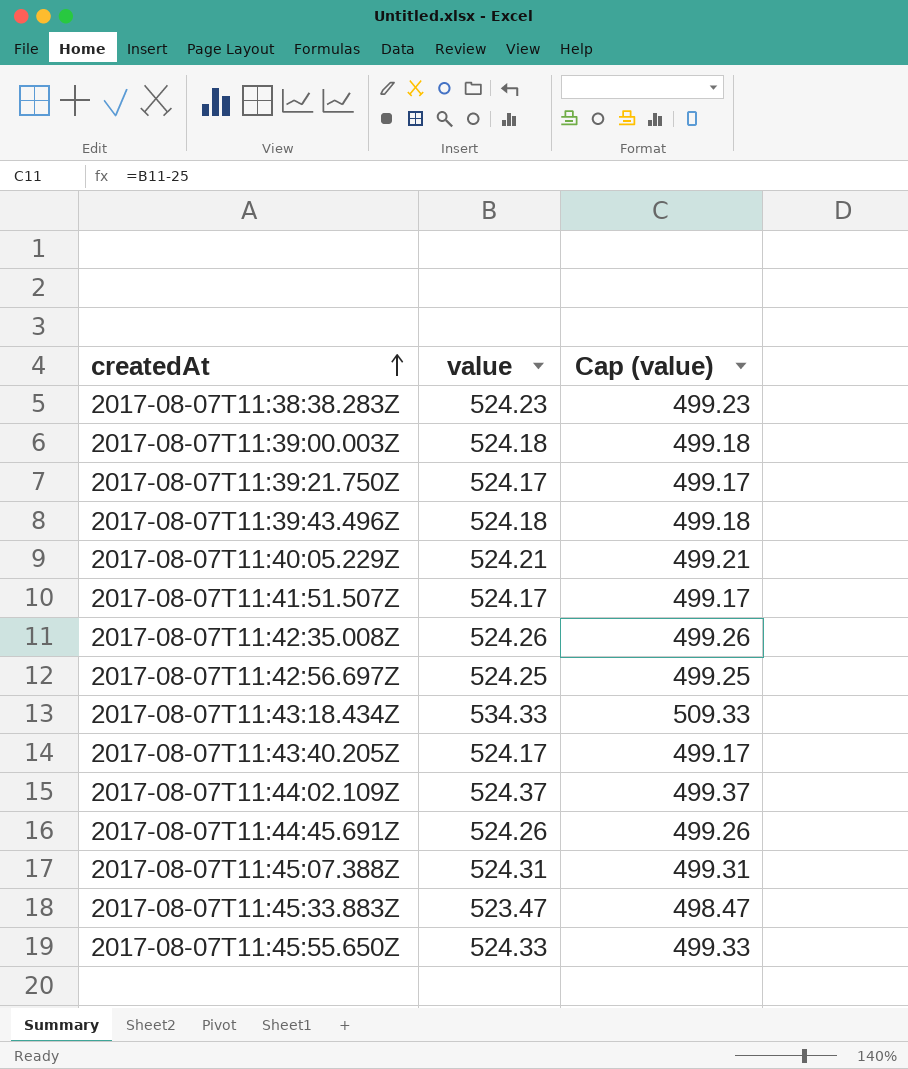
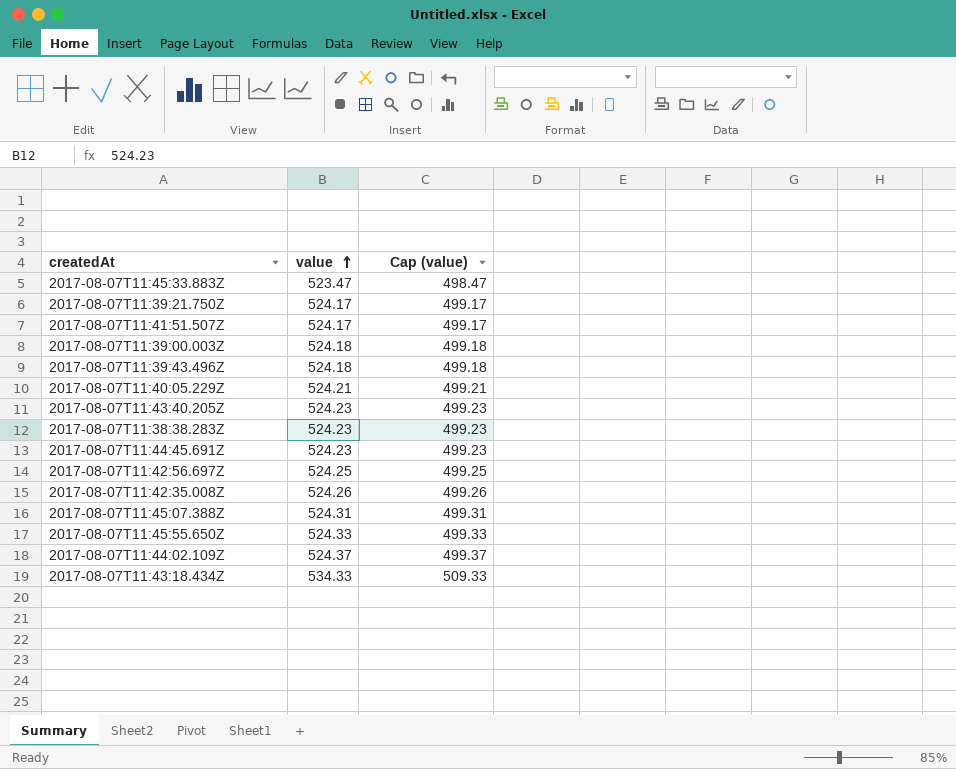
row order: createdAt ascending -> value ascending
2017-08-07T11:43:40.205Z | value: 524.17 -> 524.23
2017-08-07T11:43:40.205Z | Cap (value): 499.17 -> 499.23
2017-08-07T11:44:45.691Z | value: 524.26 -> 524.23
2017-08-07T11:44:45.691Z | Cap (value): 499.26 -> 499.23

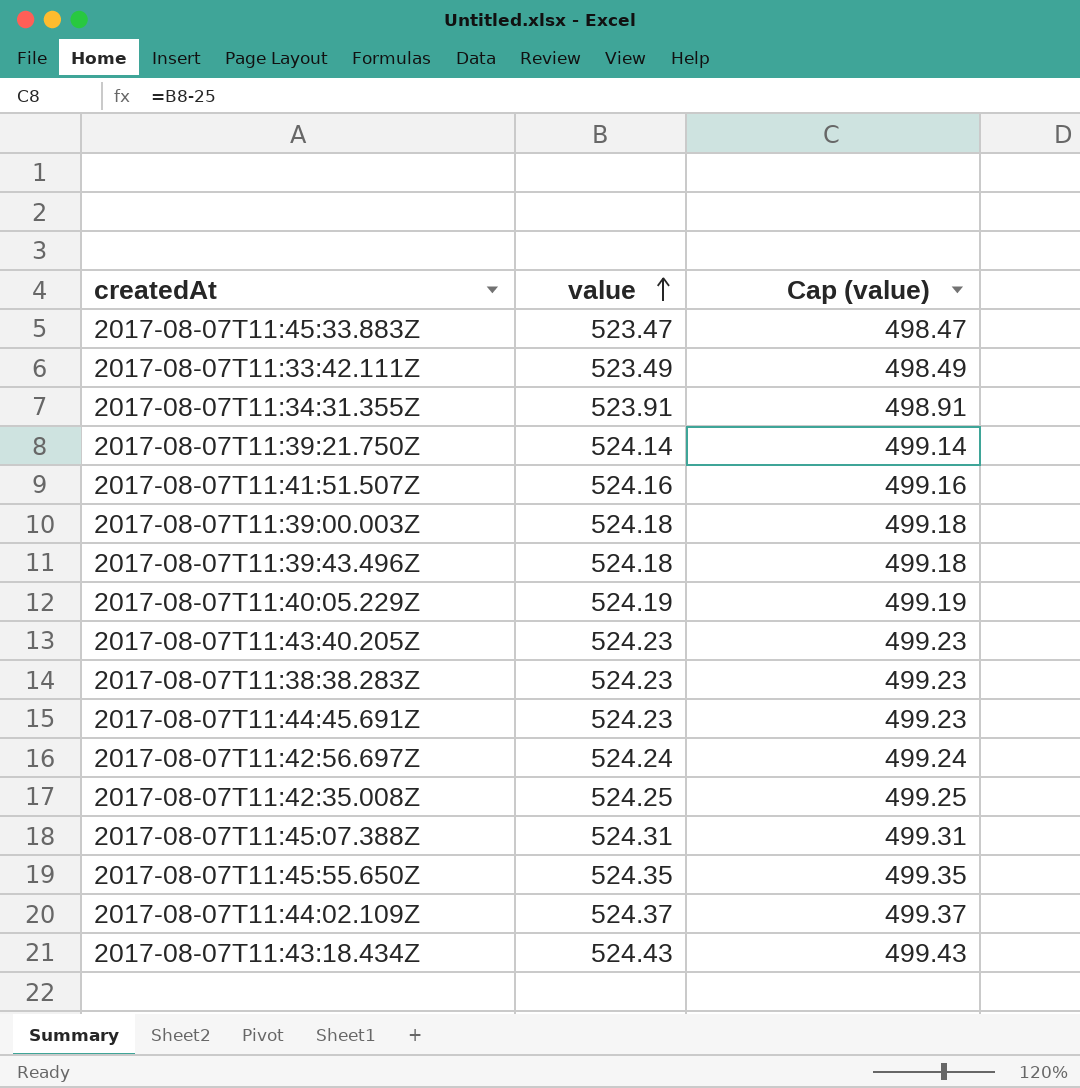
row 2017-08-07T11:33:42.111Z: none -> 523.49 | 498.49
row 2017-08-07T11:34:31.355Z: none -> 523.91 | 498.91
2017-08-07T11:39:21.750Z | value: 524.17 -> 524.14
2017-08-07T11:39:21.750Z | Cap (value): 499.17 -> 499.14
2017-08-07T11:41:51.507Z | value: 524.17 -> 524.16
2017-08-07T11:41:51.507Z | Cap (value): 499.17 -> 499.16
2017-08-07T11:40:05.229Z | value: 524.21 -> 524.19
2017-08-07T11:40:05.229Z | Cap (value): 499.21 -> 499.19
2017-08-07T11:42:56.697Z | value: 524.25 -> 524.24
2017-08-07T11:42:56.697Z | Cap (value): 499.25 -> 499.24
2017-08-07T11:42:35.008Z | value: 524.26 -> 524.25
2017-08-07T11:42:35.008Z | Cap (value): 499.26 -> 499.25
2017-08-07T11:45:55.650Z | value: 524.33 -> 524.35
2017-08-07T11:45:55.650Z | Cap (value): 499.33 -> 499.35
2017-08-07T11:43:18.434Z | value: 534.33 -> 524.43
2017-08-07T11:43:18.434Z | Cap (value): 509.33 -> 499.43

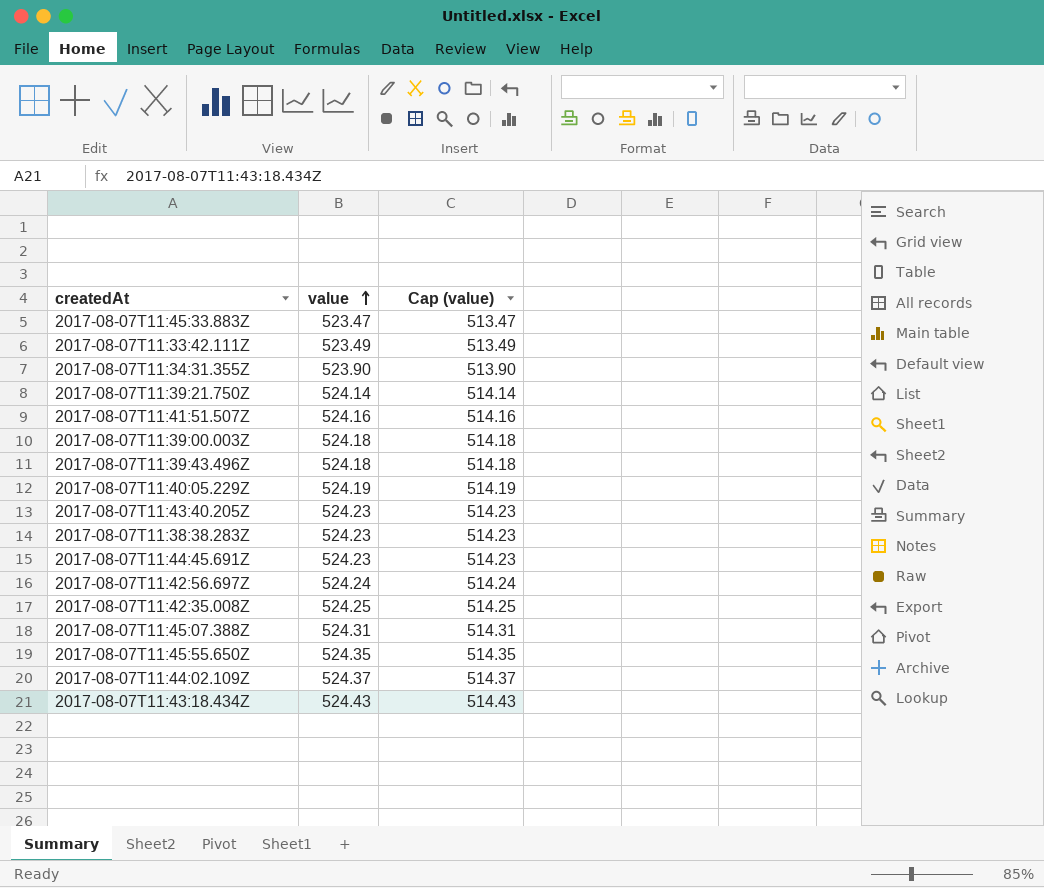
column Cap (value) | formula: [value] - 25 -> [value] - 10
2017-08-07T11:34:31.355Z | value: 523.91 -> 523.90

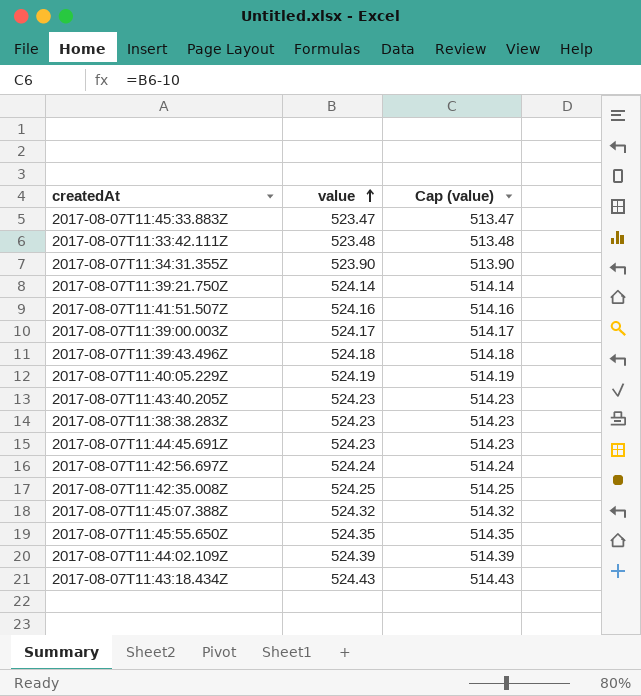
2017-08-07T11:33:42.111Z | value: 523.49 -> 523.48
2017-08-07T11:33:42.111Z | Cap (value): 513.49 -> 513.48
2017-08-07T11:39:00.003Z | value: 524.18 -> 524.17
2017-08-07T11:39:00.003Z | Cap (value): 514.18 -> 514.17
2017-08-07T11:45:07.388Z | value: 524.31 -> 524.32
2017-08-07T11:45:07.388Z | Cap (value): 514.31 -> 514.32
2017-08-07T11:44:02.109Z | value: 524.37 -> 524.39
2017-08-07T11:44:02.109Z | Cap (value): 514.37 -> 514.39

